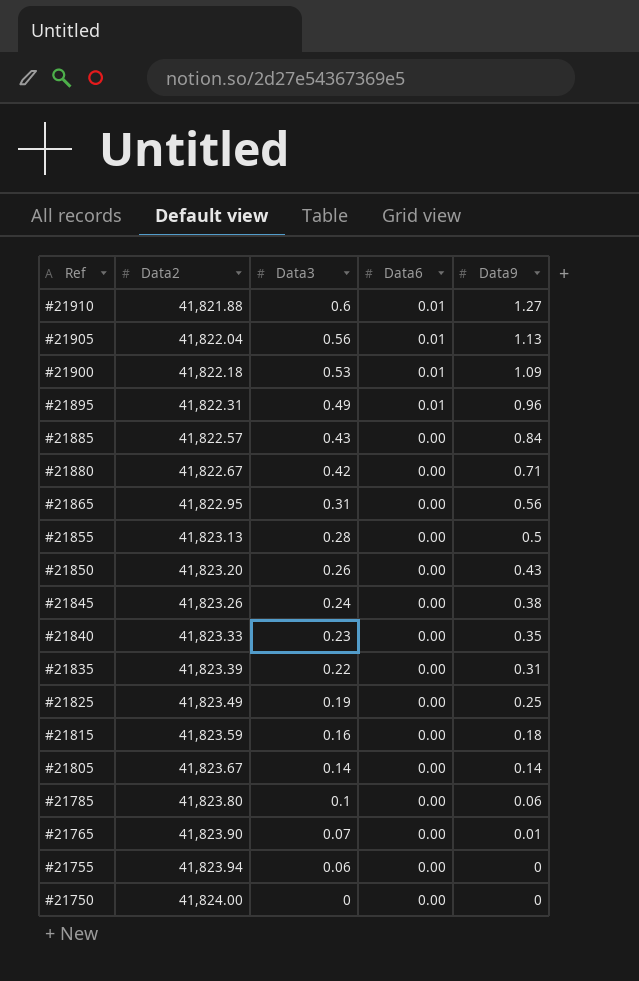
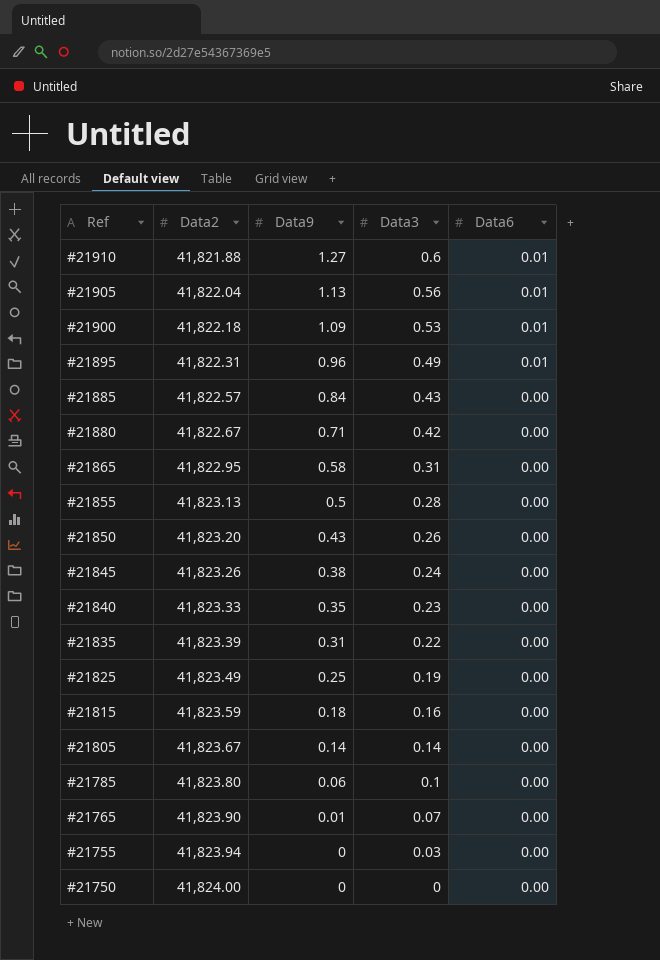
column Data9 | position: 5 -> 3
#21865 | Data9: 0.56 -> 0.58
#21755 | Data3: 0.06 -> 0.03

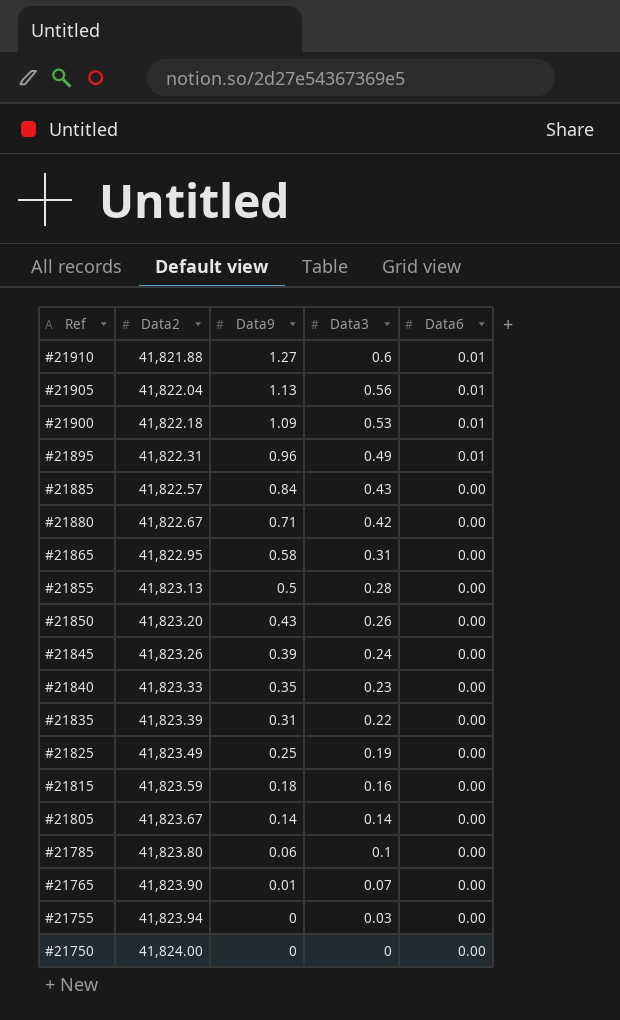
#21845 | Data9: 0.38 -> 0.39

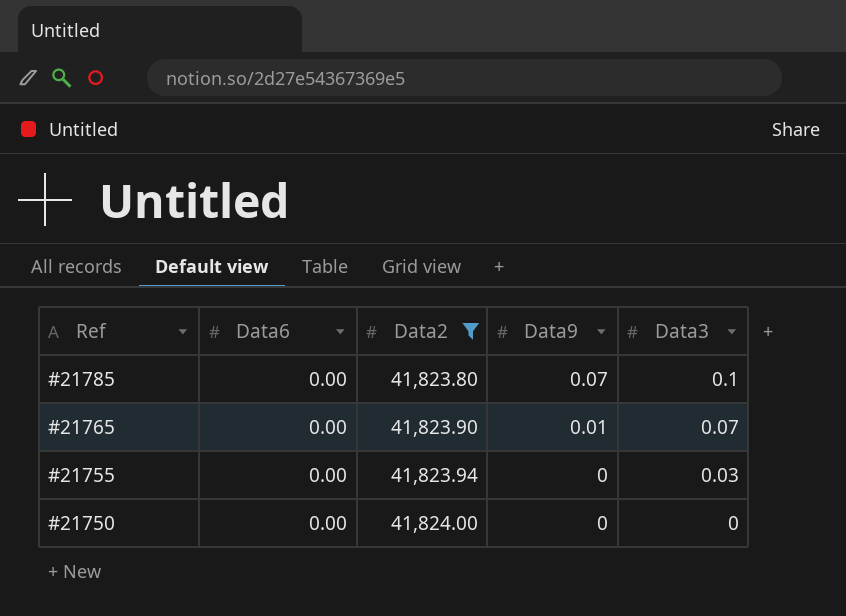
filter: none -> Data2 >= 41,823.80
column Data6 | position: 5 -> 2
#21785 | Data9: 0.06 -> 0.07

